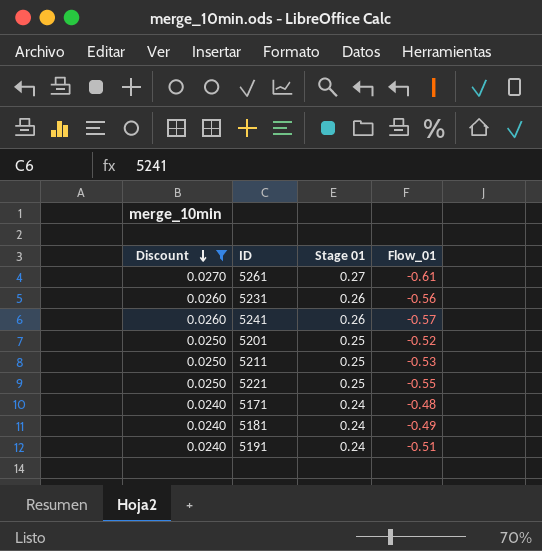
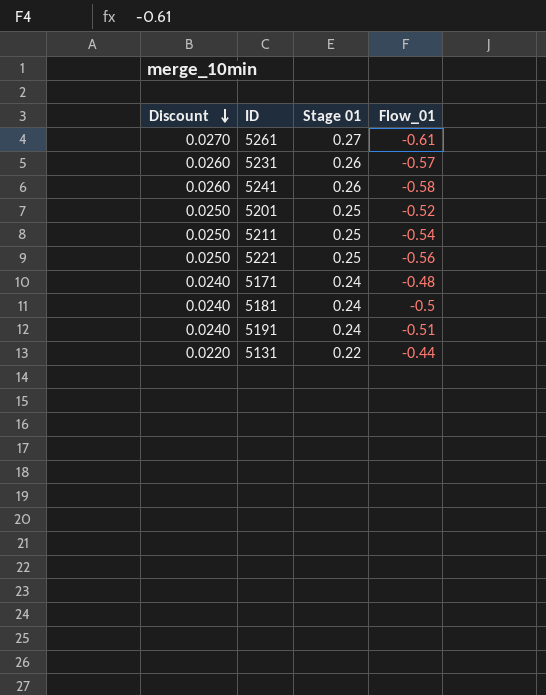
filter: Discount != 0.0220 -> none
5231 | Flow_01: -0.56 -> -0.57
5241 | Flow_01: -0.57 -> -0.58
5211 | Flow_01: -0.53 -> -0.54
5221 | Flow_01: -0.55 -> -0.56
5181 | Flow_01: -0.49 -> -0.5

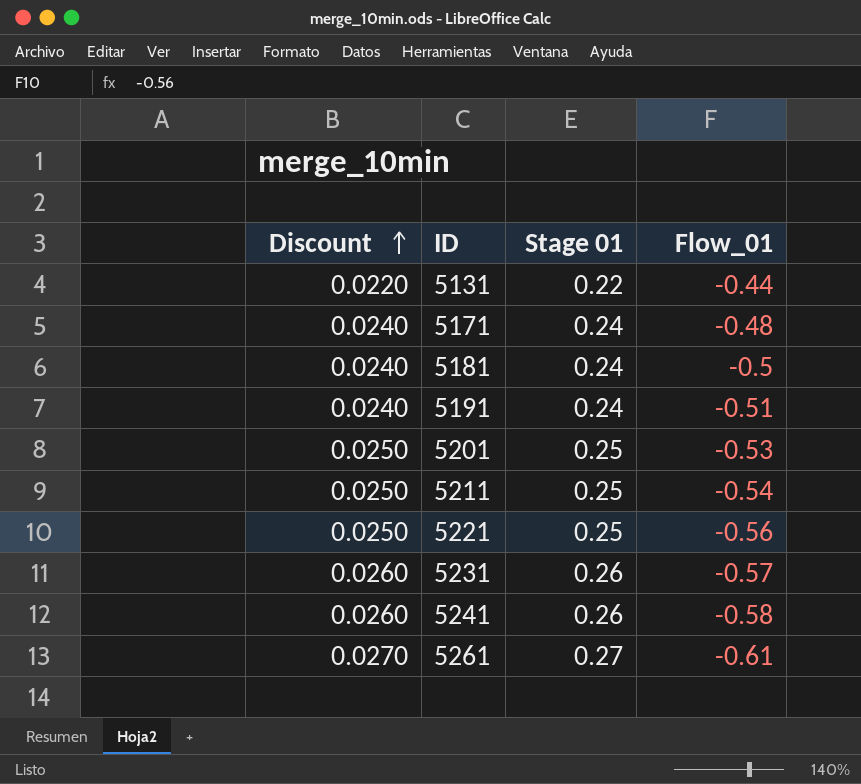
row order: Discount descending -> Discount ascending
5201 | Flow_01: -0.52 -> -0.53

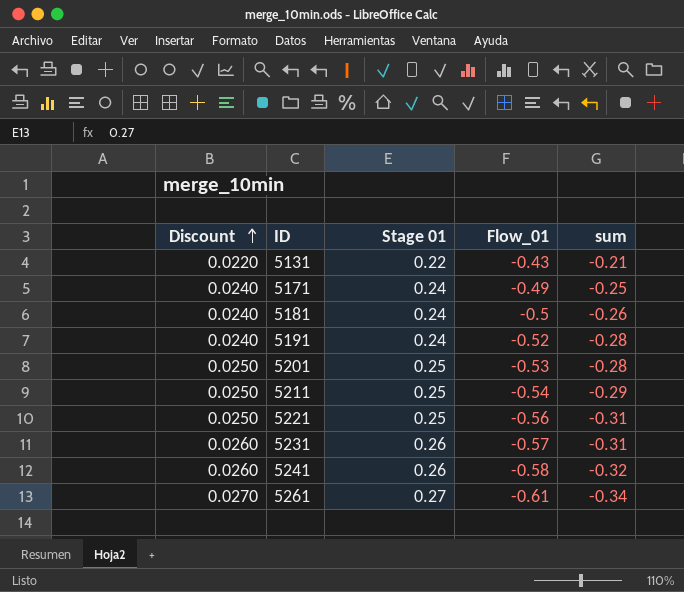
column sum | formula: none -> [Stage 01] + [Flow_01]
5131 | Flow_01: -0.44 -> -0.43
5171 | Flow_01: -0.48 -> -0.49
5191 | Flow_01: -0.51 -> -0.52

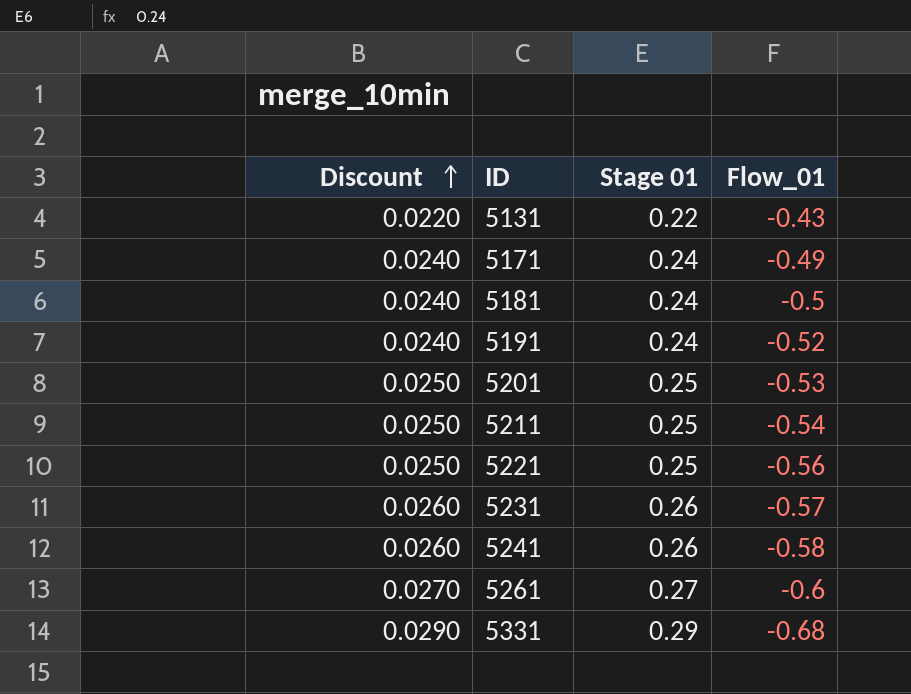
column sum | formula: [Stage 01] + [Flow_01] -> none
5261 | Flow_01: -0.61 -> -0.6
row 5331: none -> 0.0290 | 0.29 | -0.68

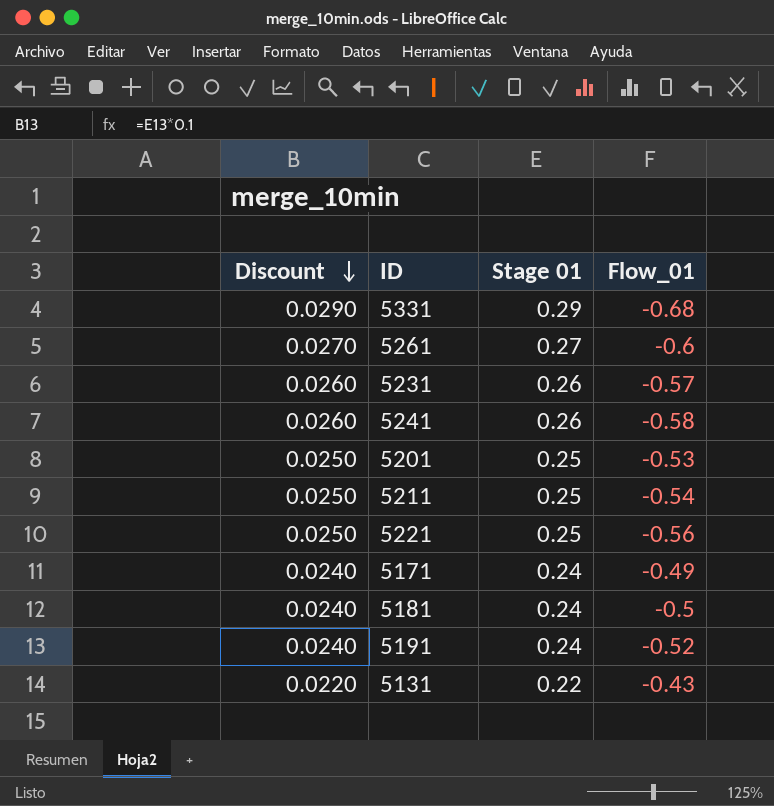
row order: Discount ascending -> Discount descending

